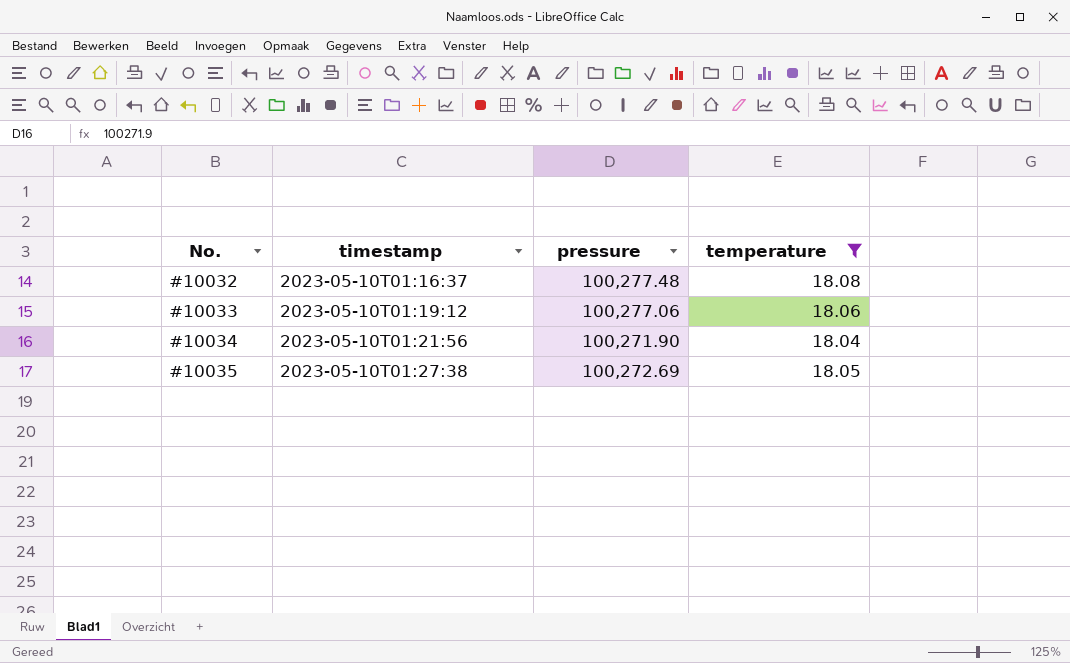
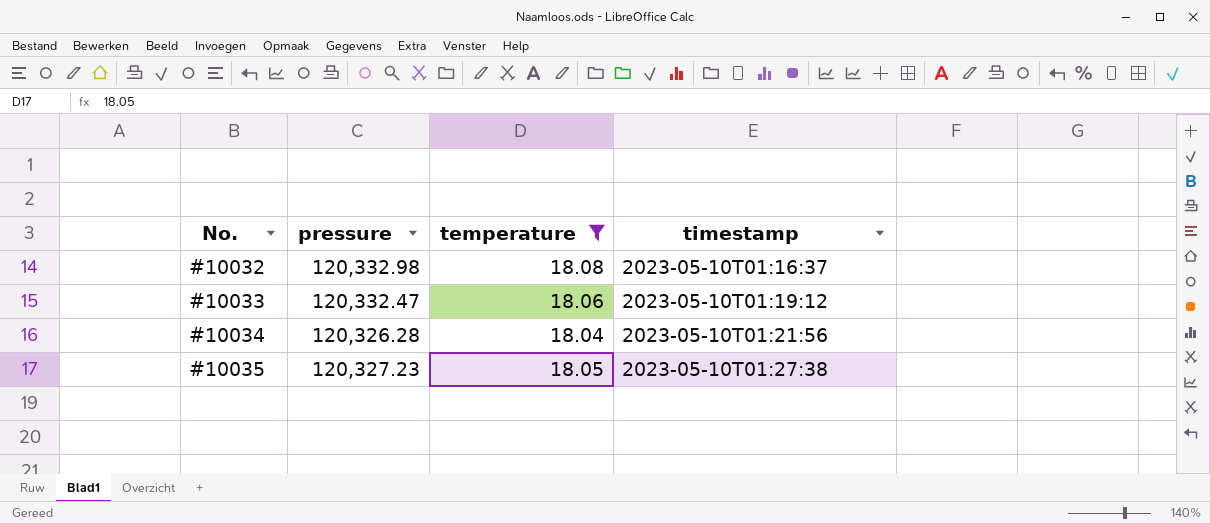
column timestamp | position: 2 -> 4
#10032 | pressure: 100,277.48 -> 120,332.98
#10033 | pressure: 100,277.06 -> 120,332.47
#10034 | pressure: 100,271.90 -> 120,326.28
#10035 | pressure: 100,272.69 -> 120,327.23

